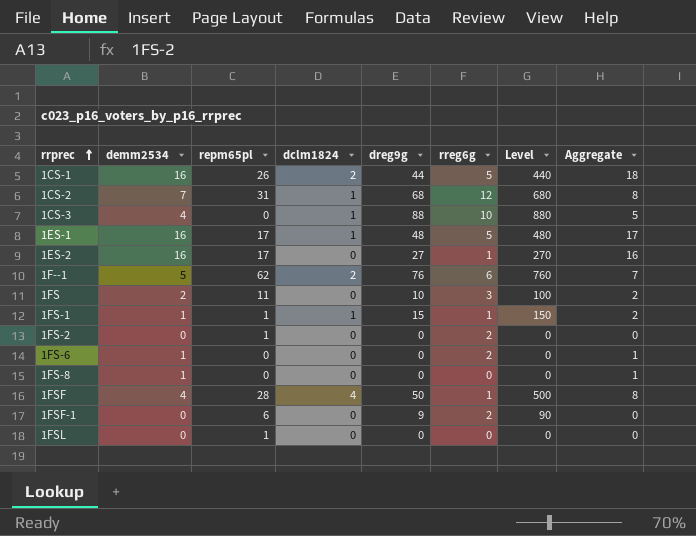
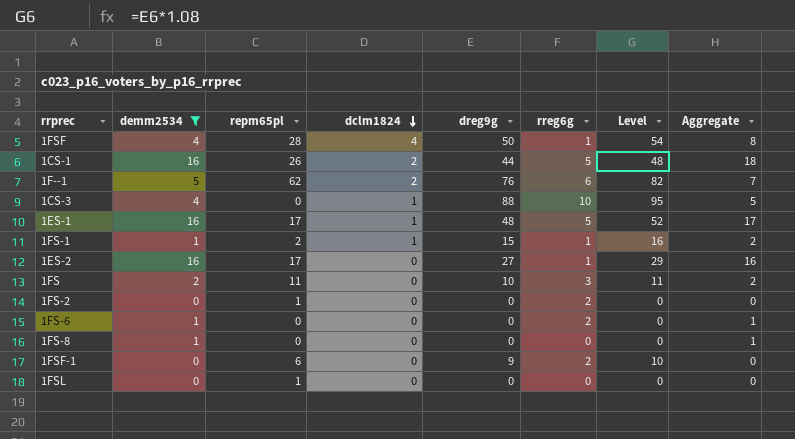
filter: none -> demm2534 != 7
row order: rrprec ascending -> dclm1824 descending
column Level | formula: [dreg9g] * 10 -> [dreg9g] * 1.08
1FS-1 | repm65pl: 1 -> 2

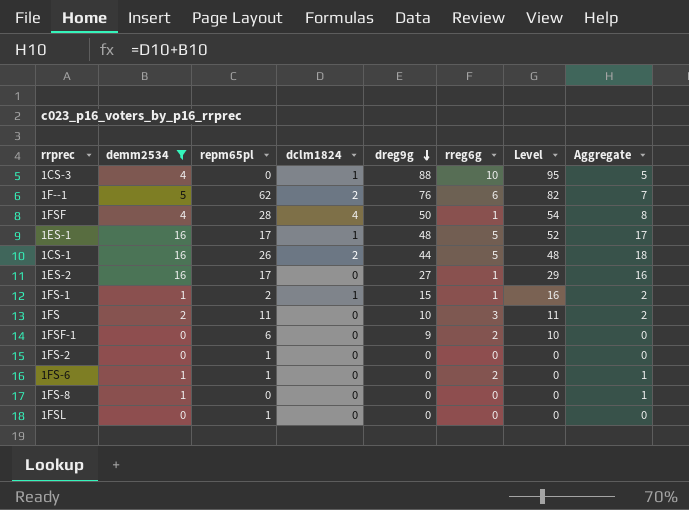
row order: dclm1824 descending -> dreg9g descending
1FS-2 | rreg6g: 2 -> 0
1FS-6 | repm65pl: 0 -> 1

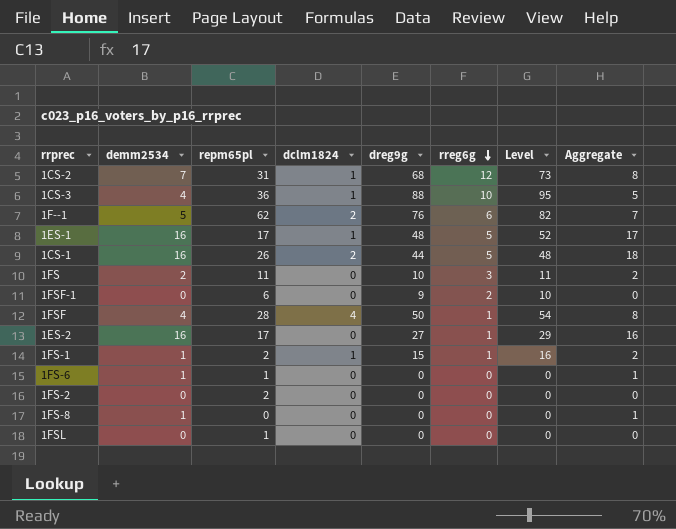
filter: demm2534 != 7 -> none
row order: dreg9g descending -> rreg6g descending
1CS-3 | repm65pl: 0 -> 36
1FS-6 | rreg6g: 2 -> 0
1FS-2 | repm65pl: 1 -> 2

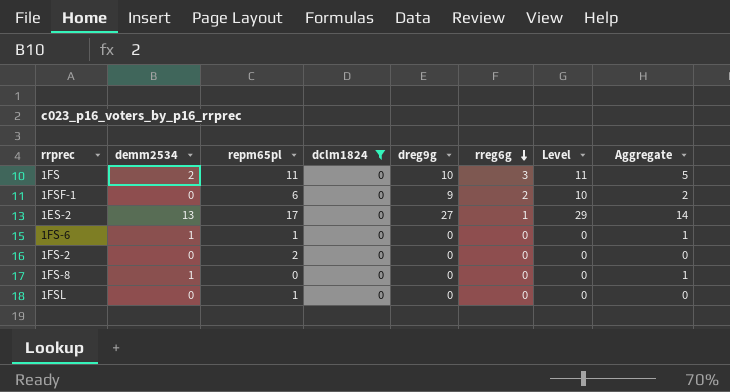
filter: none -> dclm1824 = 0
column Aggregate | formula: [demm2534] + [dclm1824] -> [demm2534] + [rreg6g]
1ES-2 | demm2534: 16 -> 13

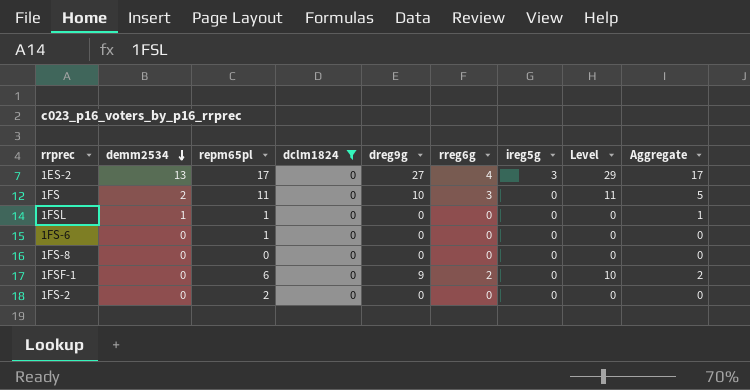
row order: rreg6g descending -> demm2534 descending
column ireg5g | position: none -> 7
1ES-2 | rreg6g: 1 -> 4
1ES-2 | Aggregate: 14 -> 17
1FSL | demm2534: 0 -> 1
1FSL | Aggregate: 0 -> 1
1FS-6 | demm2534: 1 -> 0
1FS-6 | Aggregate: 1 -> 0
1FS-8 | demm2534: 1 -> 0
1FS-8 | Aggregate: 1 -> 0

